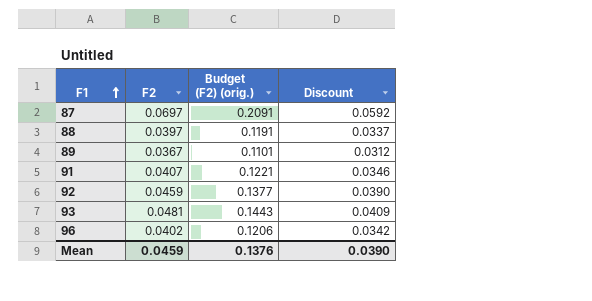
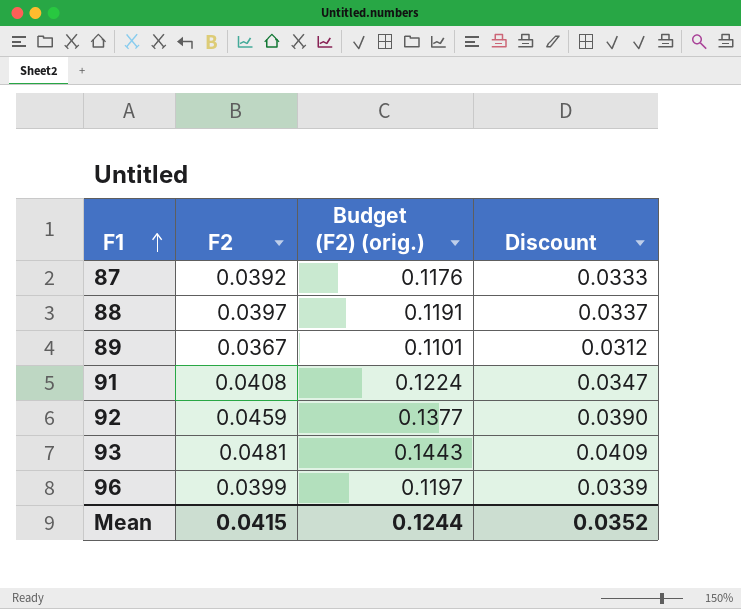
87 | F2: 0.0697 -> 0.0392
87 | Budget (F2) (orig.): 0.2091 -> 0.1176
87 | Discount: 0.0592 -> 0.0333
91 | F2: 0.0407 -> 0.0408
91 | Budget (F2) (orig.): 0.1221 -> 0.1224
91 | Discount: 0.0346 -> 0.0347
96 | F2: 0.0402 -> 0.0399
96 | Budget (F2) (orig.): 0.1206 -> 0.1197
96 | Discount: 0.0342 -> 0.0339
Mean | F2: 0.0459 -> 0.0415
Mean | Budget (F2) (orig.): 0.1376 -> 0.1244
Mean | Discount: 0.0390 -> 0.0352

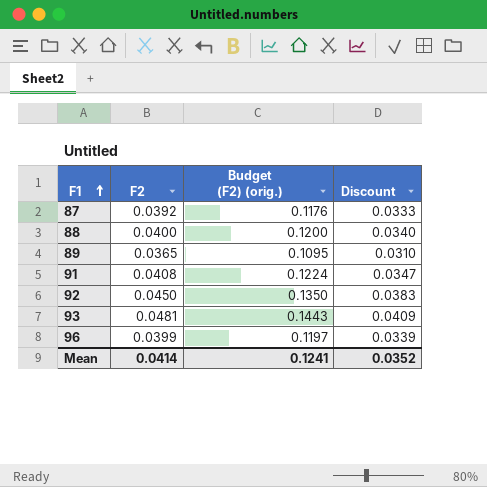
88 | F2: 0.0397 -> 0.0400
88 | Budget (F2) (orig.): 0.1191 -> 0.1200
88 | Discount: 0.0337 -> 0.0340
89 | F2: 0.0367 -> 0.0365
89 | Budget (F2) (orig.): 0.1101 -> 0.1095
89 | Discount: 0.0312 -> 0.0310
92 | F2: 0.0459 -> 0.0450
92 | Budget (F2) (orig.): 0.1377 -> 0.1350
92 | Discount: 0.0390 -> 0.0383
Mean | F2: 0.0415 -> 0.0414
Mean | Budget (F2) (orig.): 0.1244 -> 0.1241

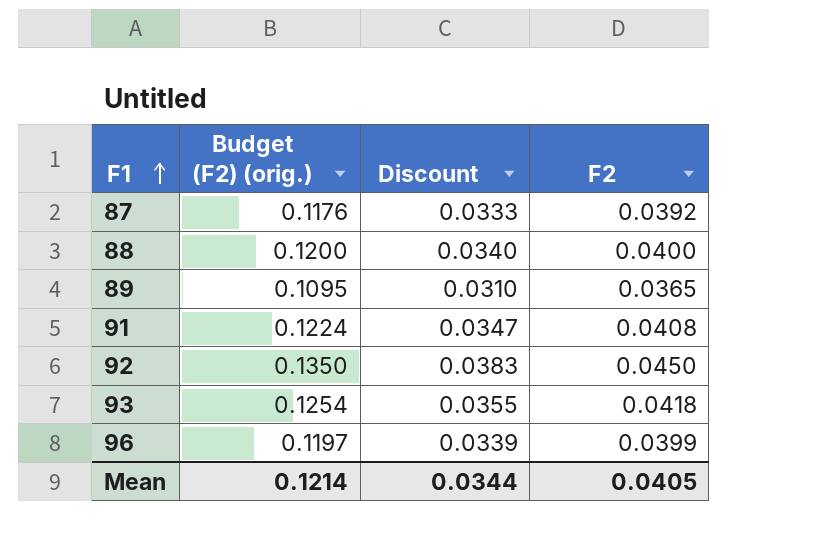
column F2 | position: 2 -> 4
93 | Budget (F2) (orig.): 0.1443 -> 0.1254
93 | Discount: 0.0409 -> 0.0355
93 | F2: 0.0481 -> 0.0418
Mean | Budget (F2) (orig.): 0.1241 -> 0.1214
Mean | Discount: 0.0352 -> 0.0344
Mean | F2: 0.0414 -> 0.0405

